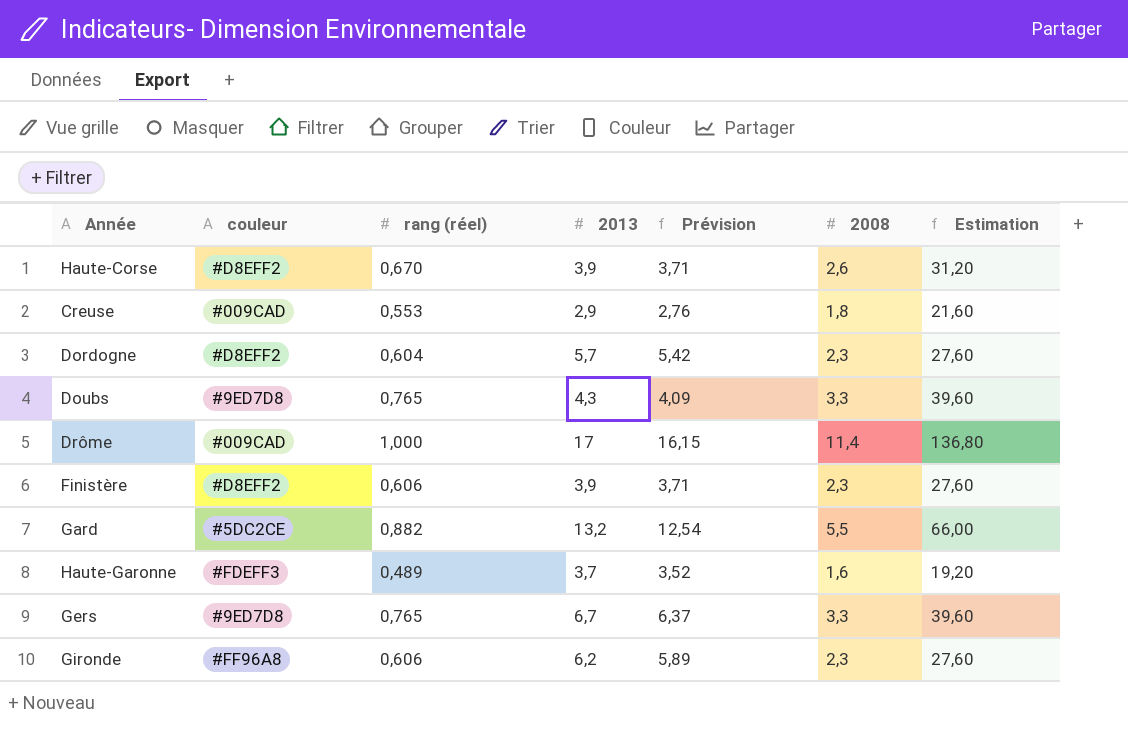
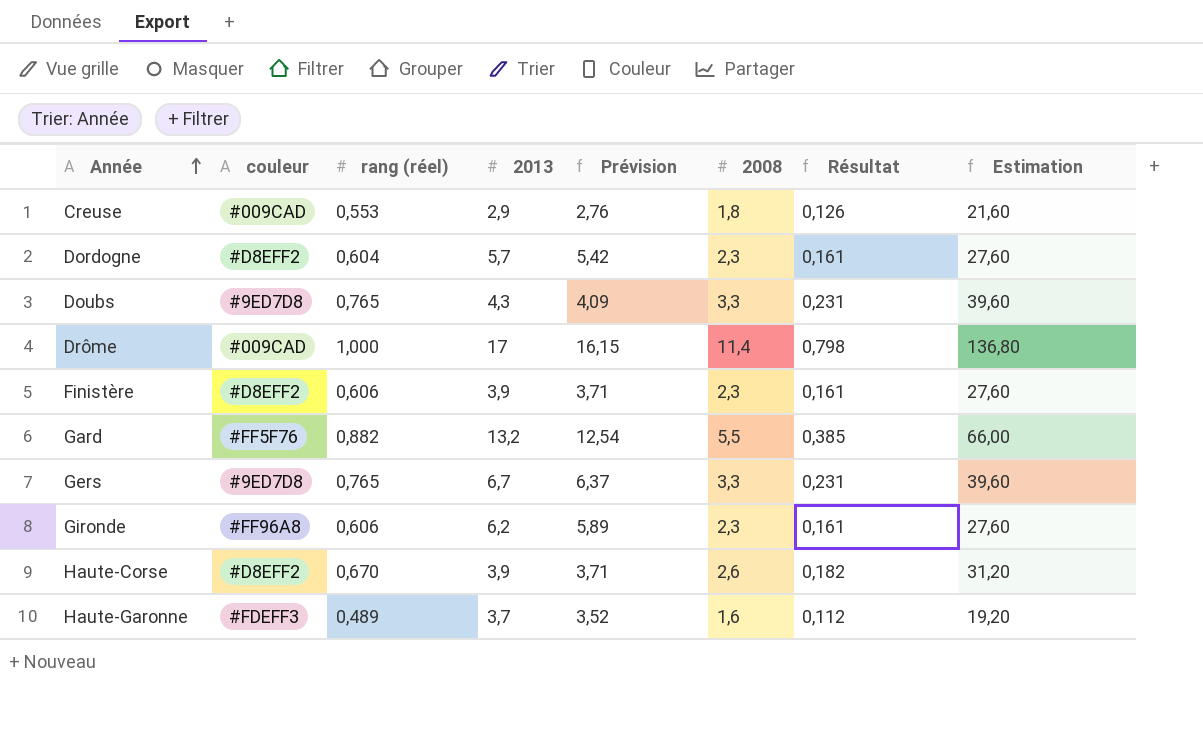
row order: none -> Année ascending
column Résultat | formula: none -> [2008] * 0,07
Gard | couleur: #5DC2CE -> #FF5F76

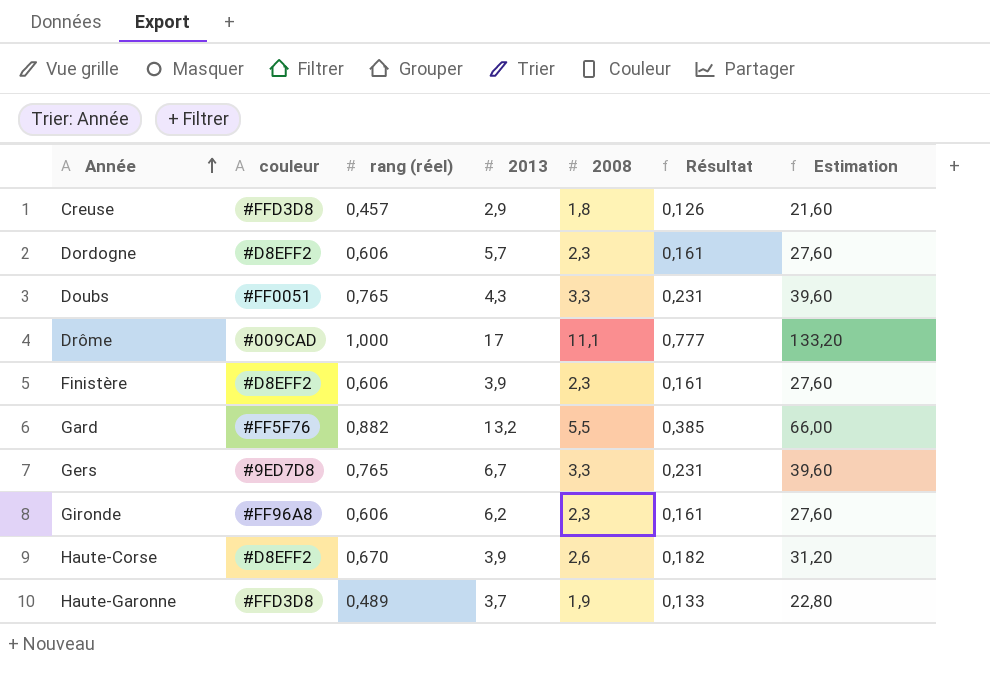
column Prévision | formula: [2013] * 0,95 -> none
Creuse | couleur: #009CAD -> #FFD3D8
Creuse | rang (réel): 0,553 -> 0,457
Dordogne | rang (réel): 0,604 -> 0,606
Doubs | couleur: #9ED7D8 -> #FF0051
Drôme | 2008: 11,4 -> 11,1
Drôme | Résultat: 0,798 -> 0,777
Drôme | Estimation: 136,80 -> 133,20
Haute-Garonne | couleur: #FDEFF3 -> #FFD3D8
Haute-Garonne | 2008: 1,6 -> 1,9
Haute-Garonne | Résultat: 0,112 -> 0,133
Haute-Garonne | Estimation: 19,20 -> 22,80

